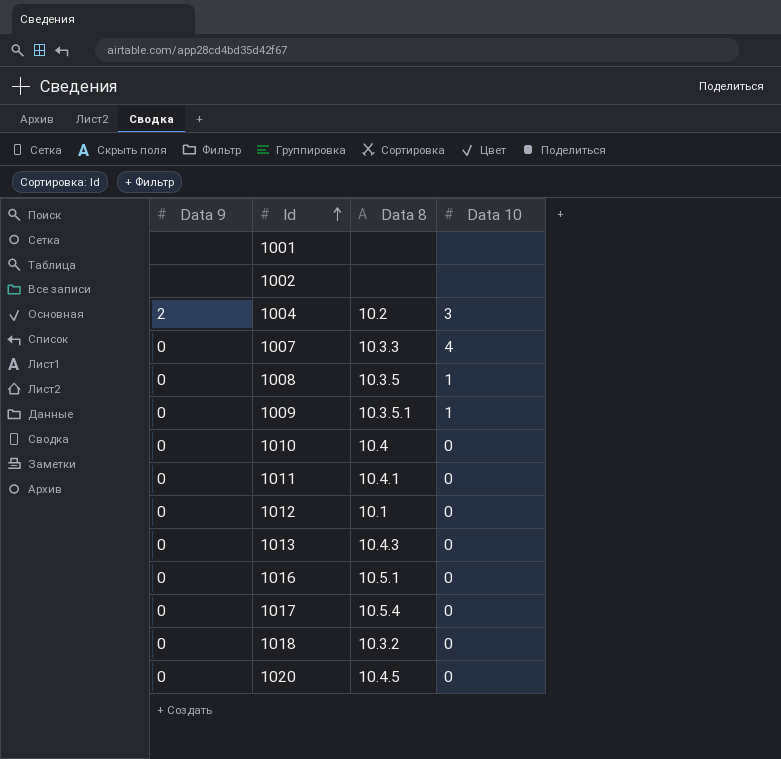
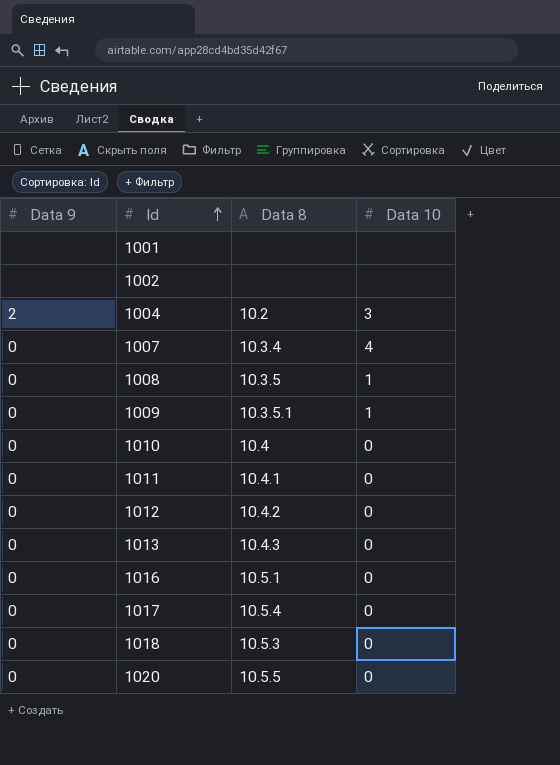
1007 | Data 8: 10.3.3 -> 10.3.4
1012 | Data 8: 10.1 -> 10.4.2
1018 | Data 8: 10.3.2 -> 10.5.3
1020 | Data 8: 10.4.5 -> 10.5.5

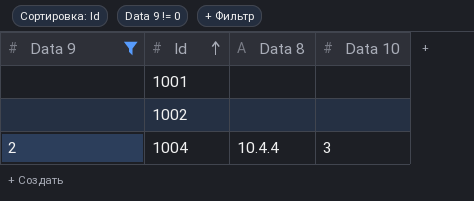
filter: none -> Data 9 != 0
1004 | Data 8: 10.2 -> 10.4.4

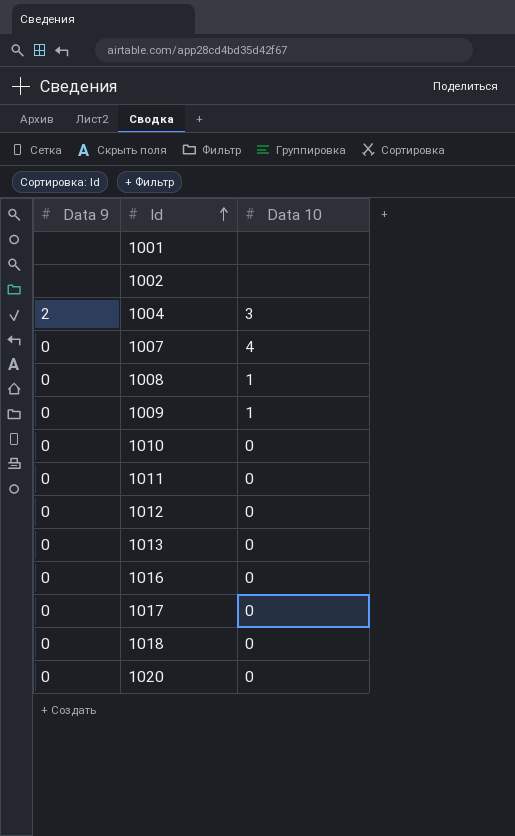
filter: Data 9 != 0 -> none
column Data 8 | position: 3 -> none

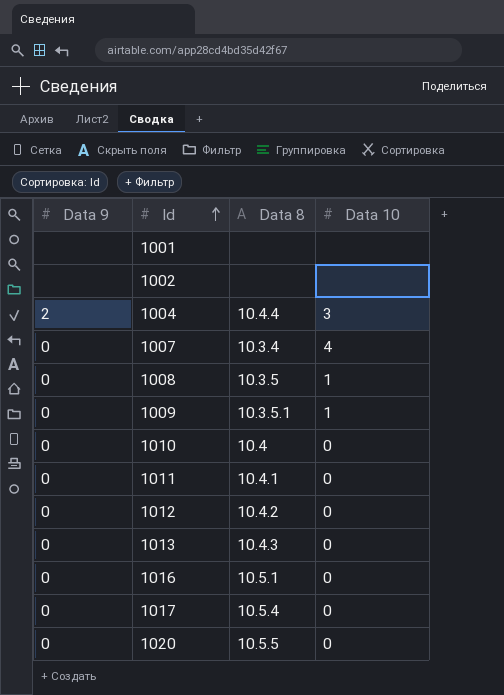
column Data 8 | position: none -> 3
row 1018: 0 | 0 -> none

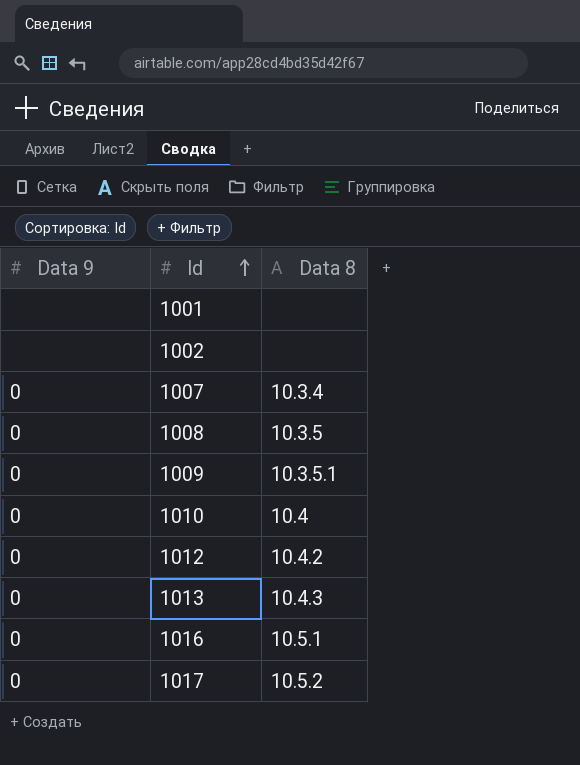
column Data 10 | position: 4 -> none
row 1004: 2 | 10.4.4 | 3 -> none
row 1011: 0 | 10.4.1 | 0 -> none
row 1020: 0 | 10.5.5 | 0 -> none
1017 | Data 8: 10.5.4 -> 10.5.2

